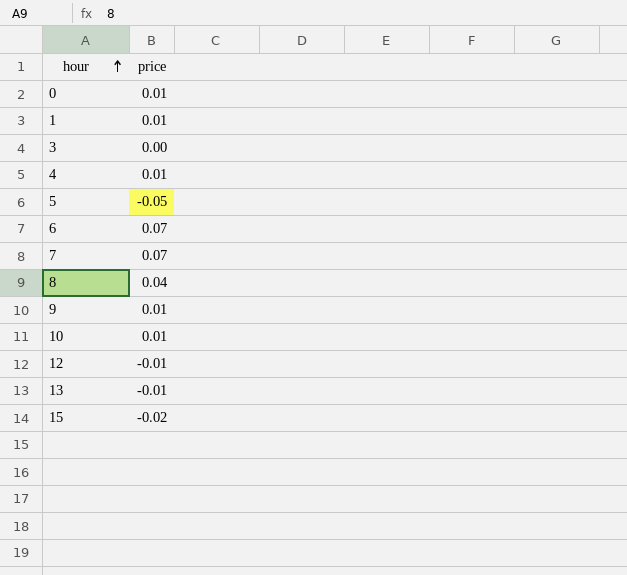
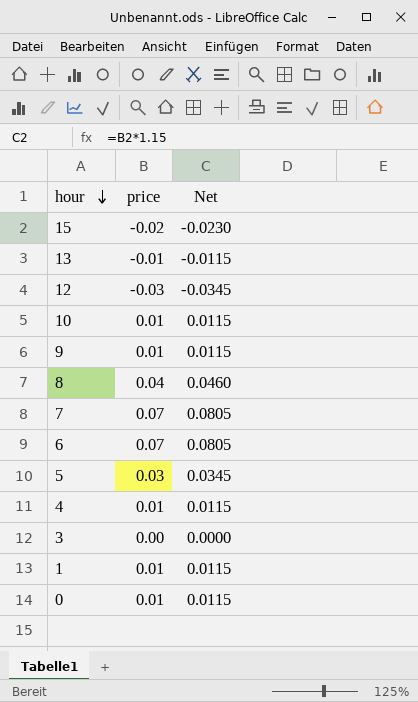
row order: hour ascending -> hour descending
column Net | formula: none -> [price] * 1.15
12 | price: -0.01 -> -0.03
5 | price: -0.05 -> 0.03

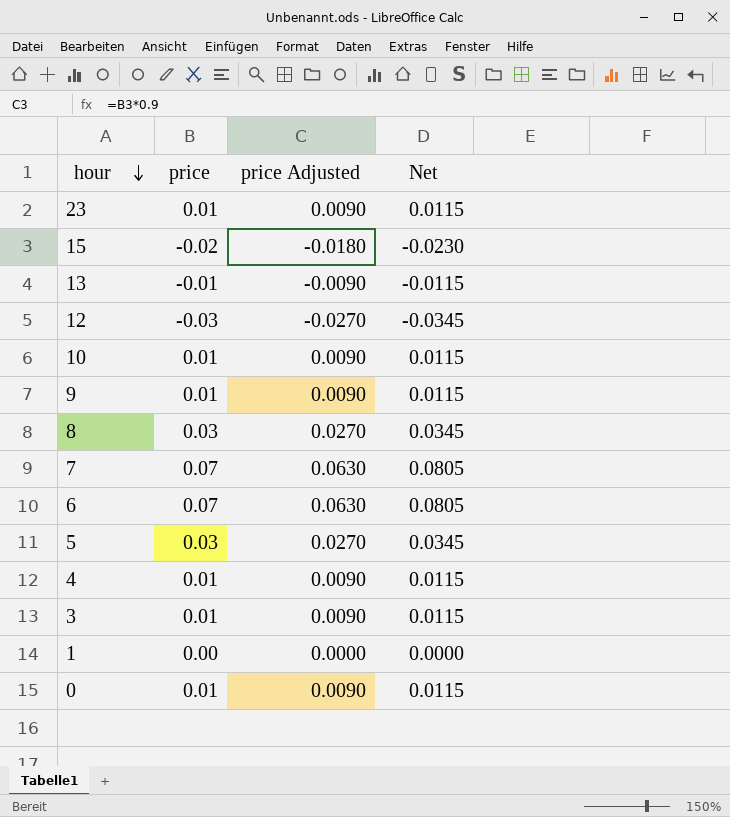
column price Adjusted | formula: none -> [price] * 0.9
row 23: none -> 0.01 | 0.0090 | 0.0115
8 | price: 0.04 -> 0.03
8 | Net: 0.0460 -> 0.0345
3 | price: 0.00 -> 0.01
3 | Net: 0.0000 -> 0.0115
1 | price: 0.01 -> 0.00
1 | Net: 0.0115 -> 0.0000

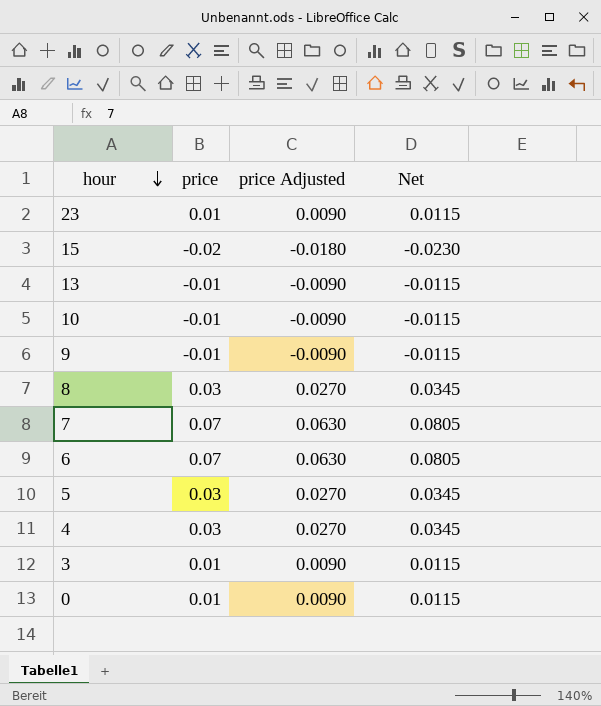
row 12: -0.03 | -0.0270 | -0.0345 -> none
row 1: 0.00 | 0.0000 | 0.0000 -> none
10 | price: 0.01 -> -0.01
10 | price Adjusted: 0.0090 -> -0.0090
10 | Net: 0.0115 -> -0.0115
9 | price: 0.01 -> -0.01
9 | price Adjusted: 0.0090 -> -0.0090
9 | Net: 0.0115 -> -0.0115
4 | price: 0.01 -> 0.03
4 | price Adjusted: 0.0090 -> 0.0270
4 | Net: 0.0115 -> 0.0345

